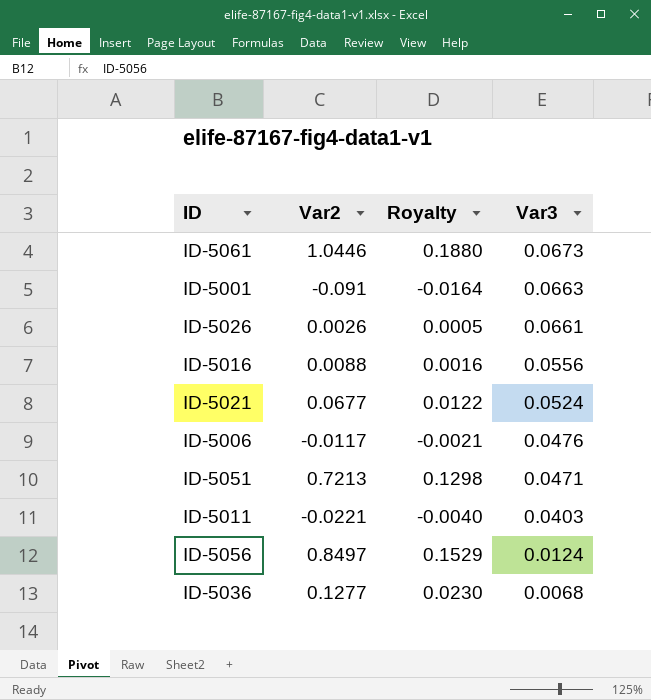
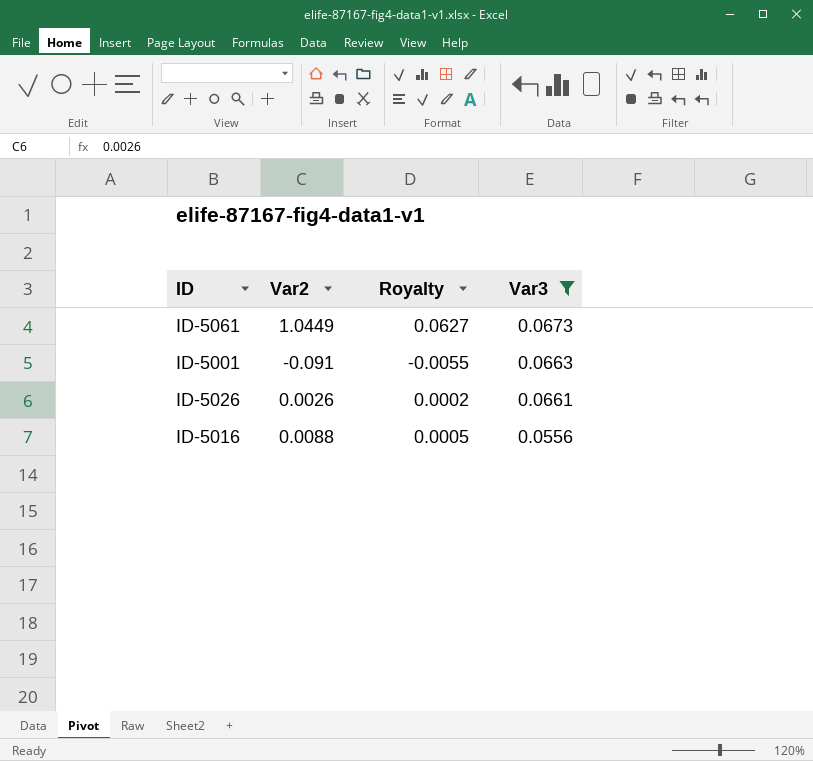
filter: none -> Var3 >= 0.0556
column Royalty | formula: [Var2] * 0.18 -> [Var2] * 0.06
ID-5061 | Var2: 1.0446 -> 1.0449

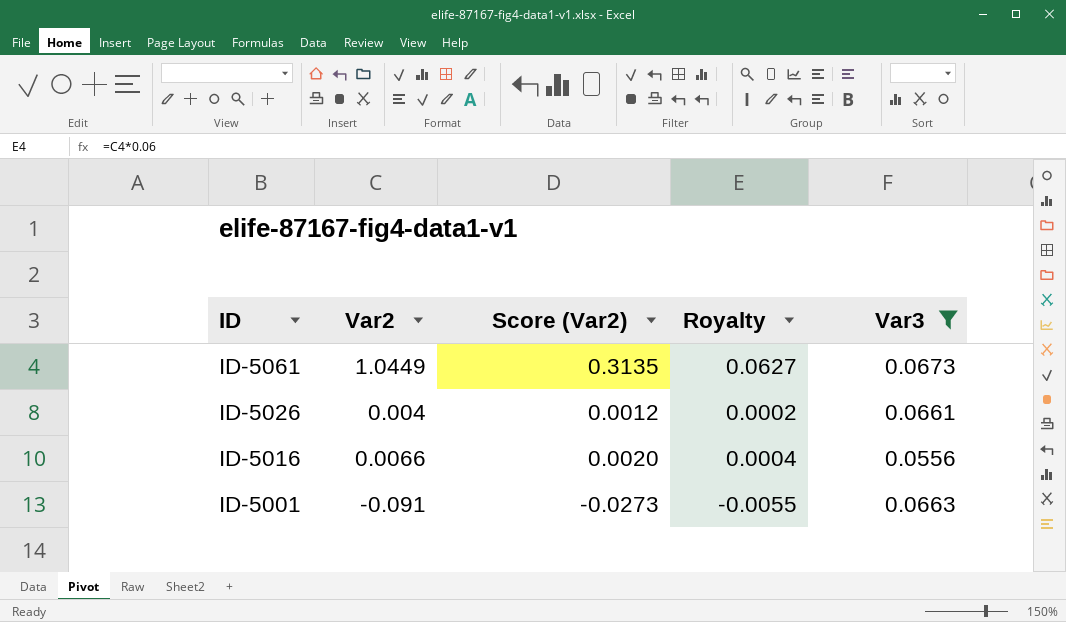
row order: Var3 descending -> ID descending
column Score (Var2) | formula: none -> [Var2] * 0.3
ID-5026 | Var2: 0.0026 -> 0.004
ID-5016 | Var2: 0.0088 -> 0.0066
ID-5016 | Royalty: 0.0005 -> 0.0004

